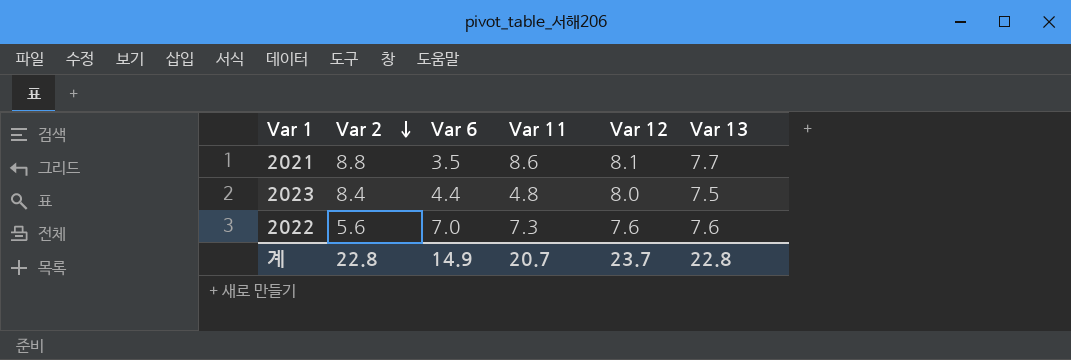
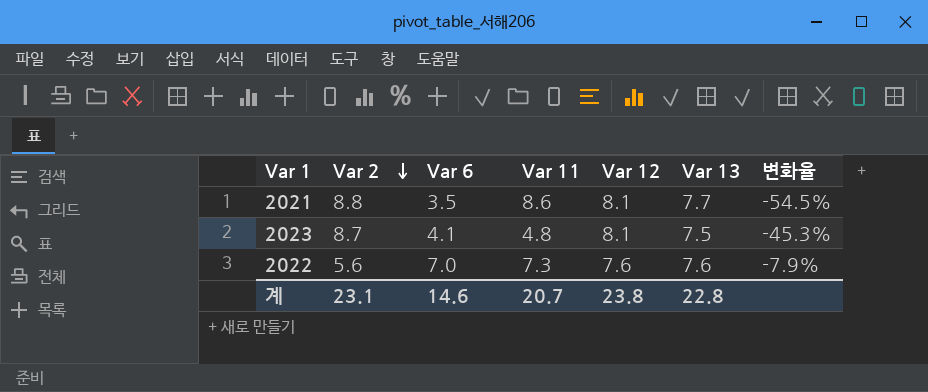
column 변화율 | formula: none -> ([Var 6] - [Var 13]) / [Var 13]
2023 | Var 2: 8.4 -> 8.7
2023 | Var 6: 4.4 -> 4.1
2023 | Var 12: 8.0 -> 8.1
계 | Var 2: 22.8 -> 23.1
계 | Var 6: 14.9 -> 14.6
계 | Var 12: 23.7 -> 23.8

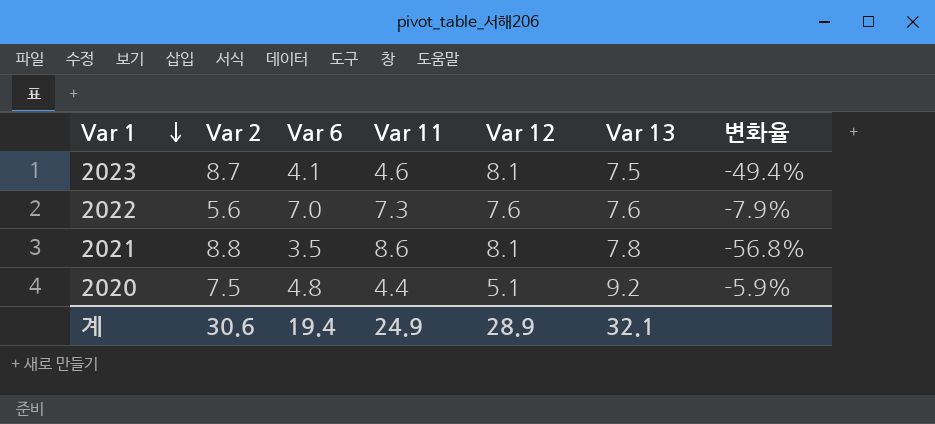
row order: Var 2 descending -> Var 1 descending
column 변화율 | formula: ([Var 6] - [Var 13]) / [Var 13] -> ([Var 6] - [Var 12]) / [Var 12]
2023 | Var 11: 4.8 -> 4.6
2021 | Var 13: 7.7 -> 7.8
row 2020: none -> 7.5 | 4.8 | 4.4 | 5.1 | 9.2 | -5.9%
계 | Var 2: 23.1 -> 30.6
계 | Var 6: 14.6 -> 19.4
계 | Var 11: 20.7 -> 24.9
계 | Var 12: 23.8 -> 28.9
계 | Var 13: 22.8 -> 32.1

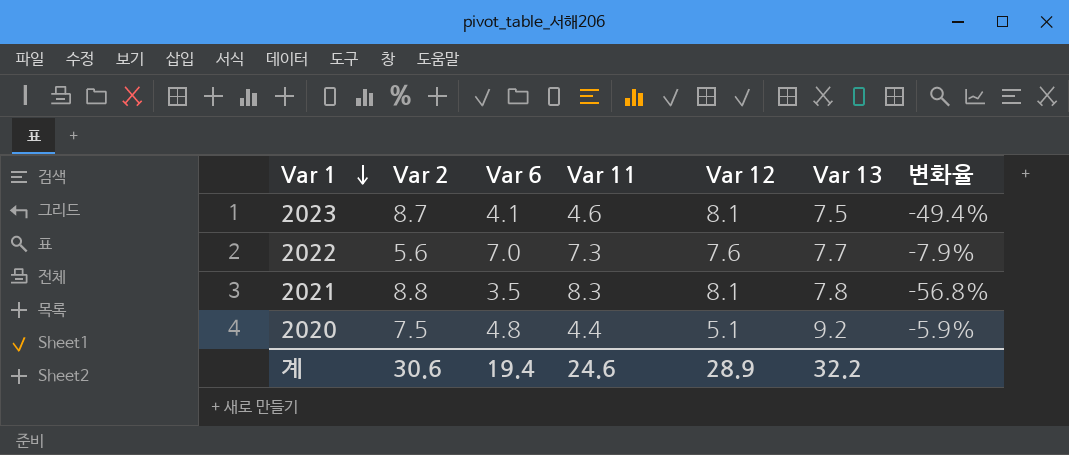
2022 | Var 13: 7.6 -> 7.7
2021 | Var 11: 8.6 -> 8.3
계 | Var 11: 24.9 -> 24.6
계 | Var 13: 32.1 -> 32.2

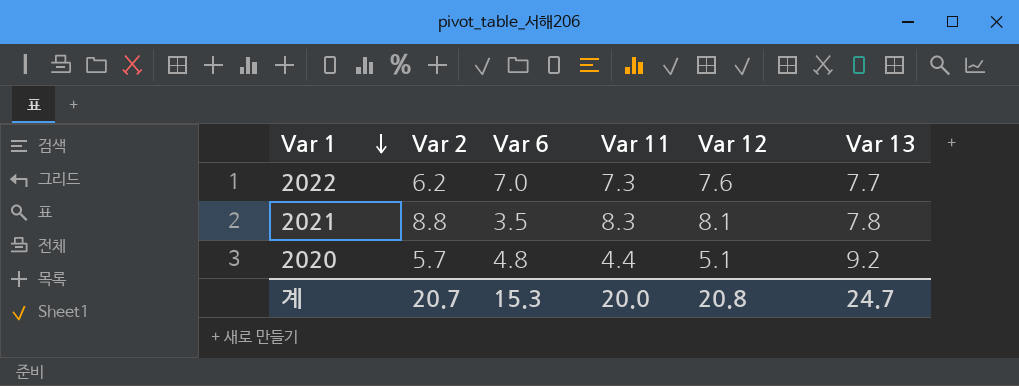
column 변화율 | formula: ([Var 6] - [Var 12]) / [Var 12] -> none
row 2023: 8.7 | 4.1 | 4.6 | 8.1 | 7.5 | -49.4% -> none
2022 | Var 2: 5.6 -> 6.2
2020 | Var 2: 7.5 -> 5.7
계 | Var 2: 30.6 -> 20.7
계 | Var 6: 19.4 -> 15.3
계 | Var 11: 24.6 -> 20.0
계 | Var 12: 28.9 -> 20.8
계 | Var 13: 32.2 -> 24.7

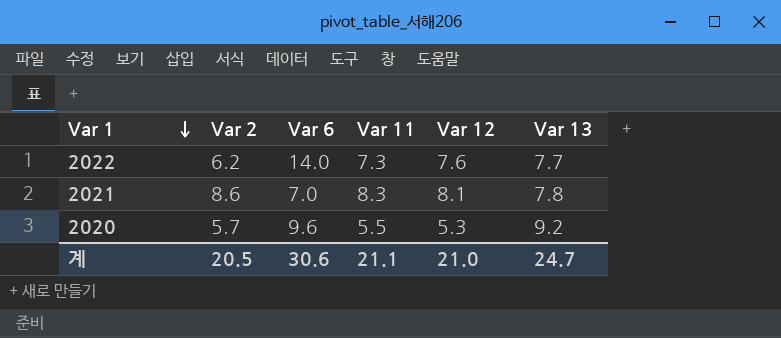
2022 | Var 6: 7.0 -> 14.0
2021 | Var 2: 8.8 -> 8.6
2021 | Var 6: 3.5 -> 7.0
2020 | Var 6: 4.8 -> 9.6
2020 | Var 11: 4.4 -> 5.5
2020 | Var 12: 5.1 -> 5.3
계 | Var 2: 20.7 -> 20.5
계 | Var 6: 15.3 -> 30.6
계 | Var 11: 20.0 -> 21.1
계 | Var 12: 20.8 -> 21.0

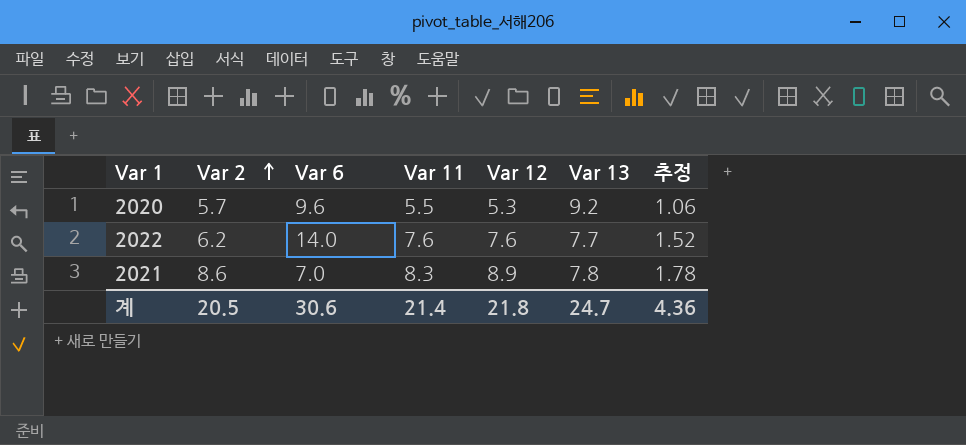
row order: Var 1 descending -> Var 2 ascending
column 추정 | formula: none -> [Var 12] * 0.2
2022 | Var 11: 7.3 -> 7.6
2021 | Var 12: 8.1 -> 8.9
계 | Var 11: 21.1 -> 21.4
계 | Var 12: 21.0 -> 21.8

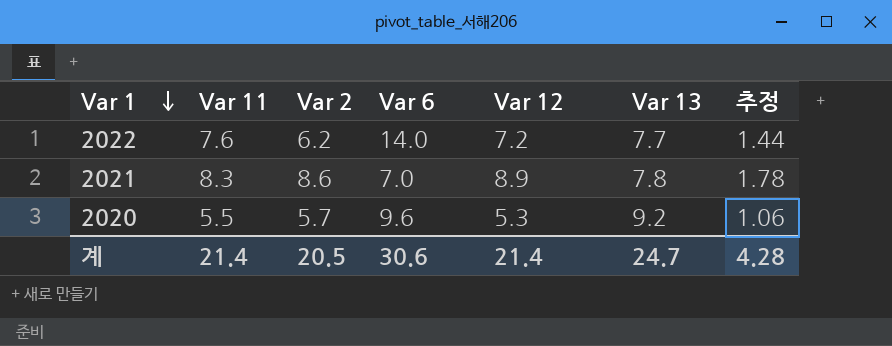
row order: Var 2 ascending -> Var 1 descending
column Var 11 | position: 4 -> 2
2022 | Var 12: 7.6 -> 7.2
2022 | 추정: 1.52 -> 1.44
계 | Var 12: 21.8 -> 21.4
계 | 추정: 4.36 -> 4.28

